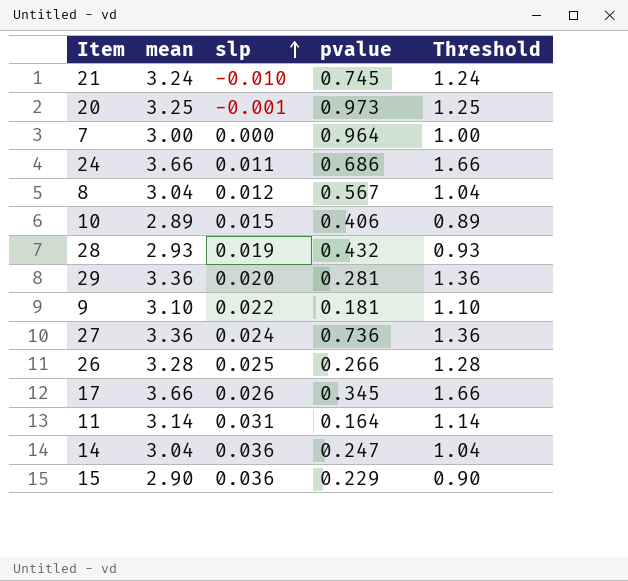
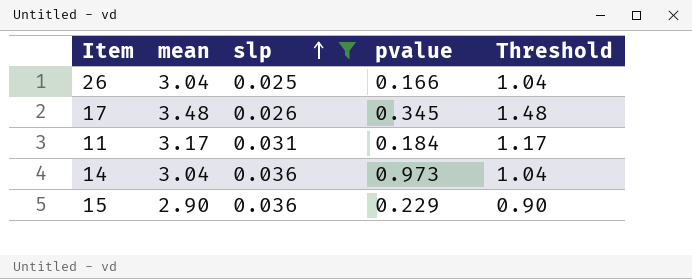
filter: none -> slp >= 0.025
26 | mean: 3.28 -> 3.04
26 | pvalue: 0.266 -> 0.166
26 | Threshold: 1.28 -> 1.04
17 | mean: 3.66 -> 3.48
17 | Threshold: 1.66 -> 1.48
11 | mean: 3.14 -> 3.17
11 | pvalue: 0.164 -> 0.184
11 | Threshold: 1.14 -> 1.17
14 | pvalue: 0.247 -> 0.973

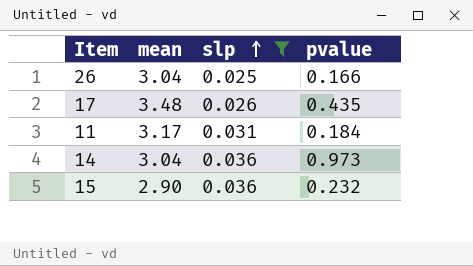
column Threshold | formula: [mean] - 2 -> none
17 | pvalue: 0.345 -> 0.435
15 | pvalue: 0.229 -> 0.232

